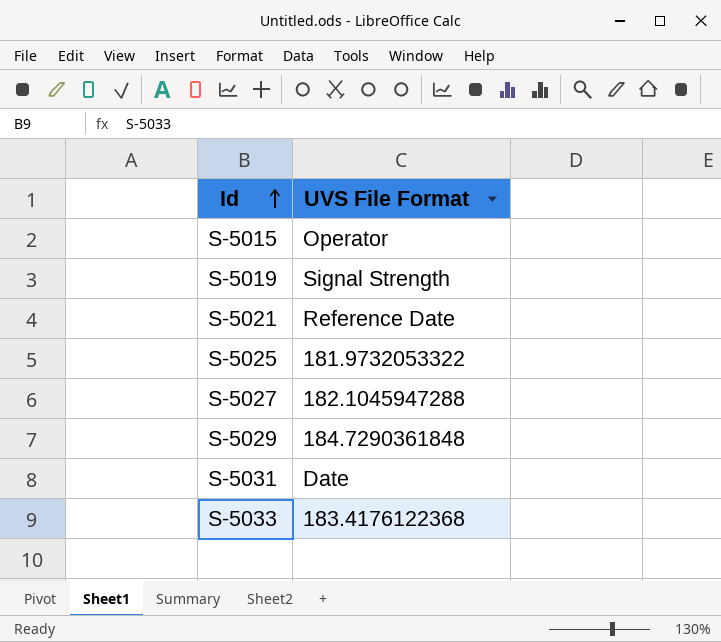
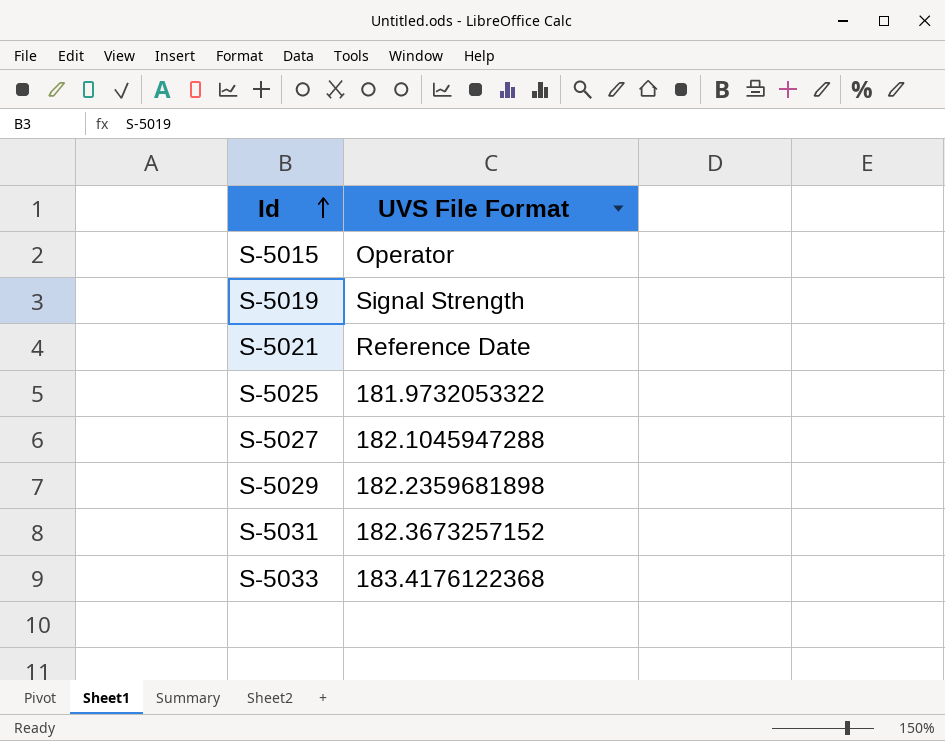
S-5029 | UVS File Format: 184.7290361848 -> 182.2359681898
S-5031 | UVS File Format: Date -> 182.3673257152

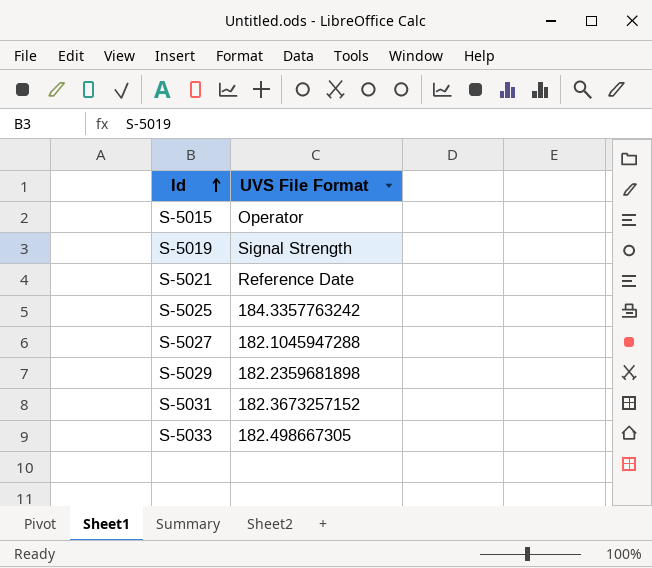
S-5025 | UVS File Format: 181.9732053322 -> 184.3357763242
S-5033 | UVS File Format: 183.4176122368 -> 182.498667305

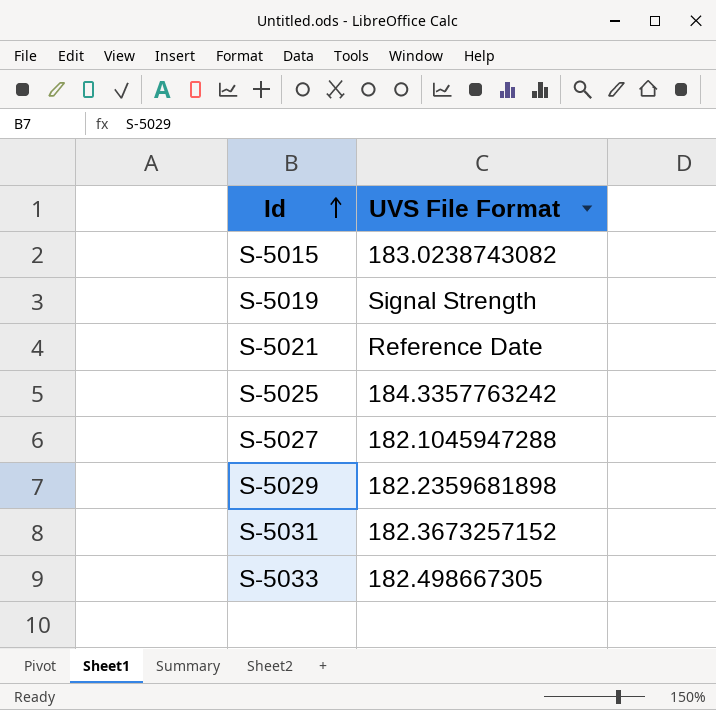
S-5015 | UVS File Format: Operator -> 183.0238743082

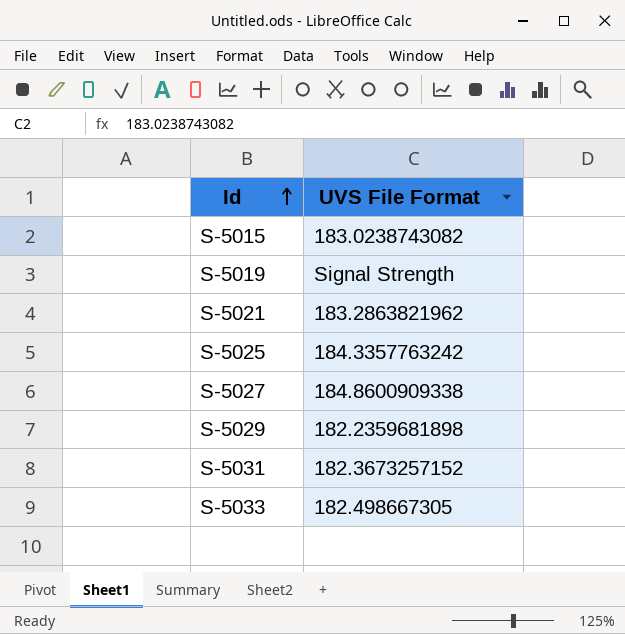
S-5021 | UVS File Format: Reference Date -> 183.2863821962
S-5027 | UVS File Format: 182.1045947288 -> 184.8600909338

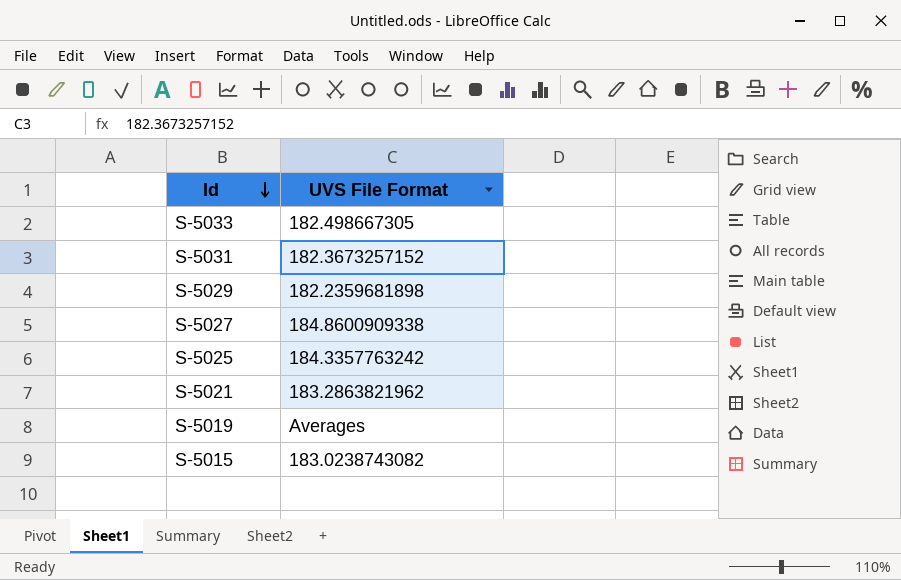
row order: Id ascending -> Id descending
S-5019 | UVS File Format: Signal Strength -> Averages

